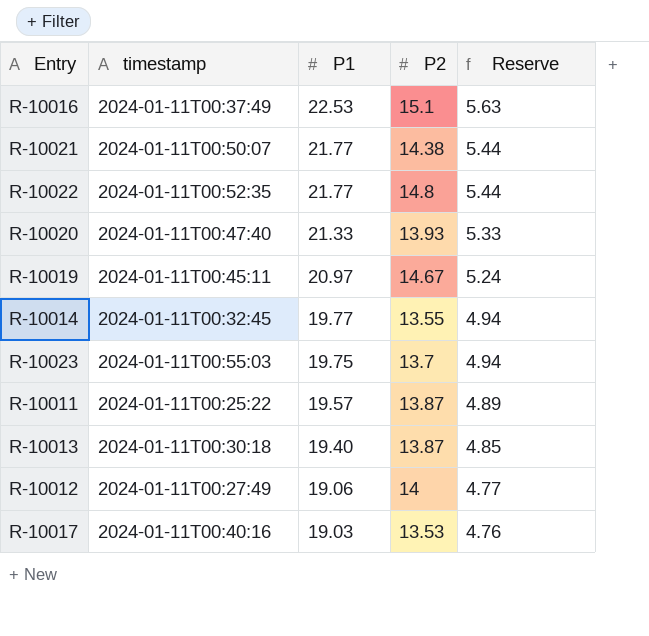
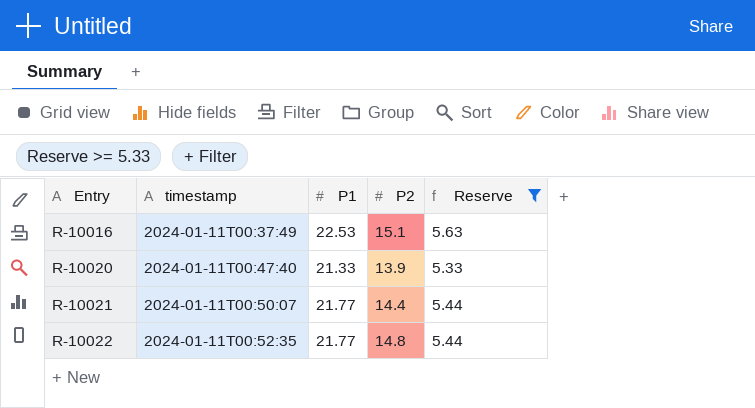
filter: none -> Reserve >= 5.33
row order: P1 descending -> Entry ascending
R-10020 | P2: 13.93 -> 13.9
R-10021 | P2: 14.38 -> 14.4

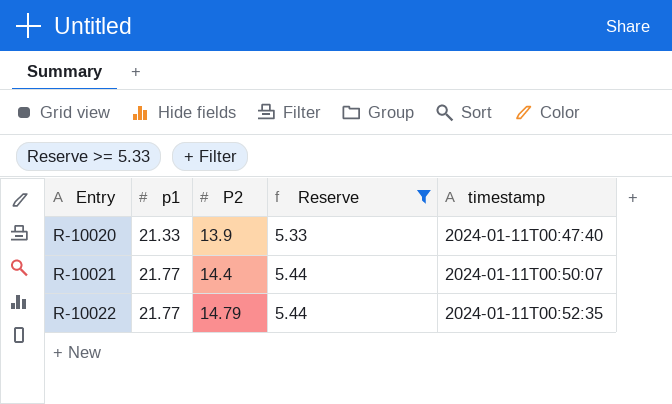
column name: P1 -> p1
column timestamp | position: 2 -> 5
row R-10016: 2024-01-11T00:37:49 | 22.53 | 15.1 | 5.63 -> none
R-10022 | P2: 14.8 -> 14.79

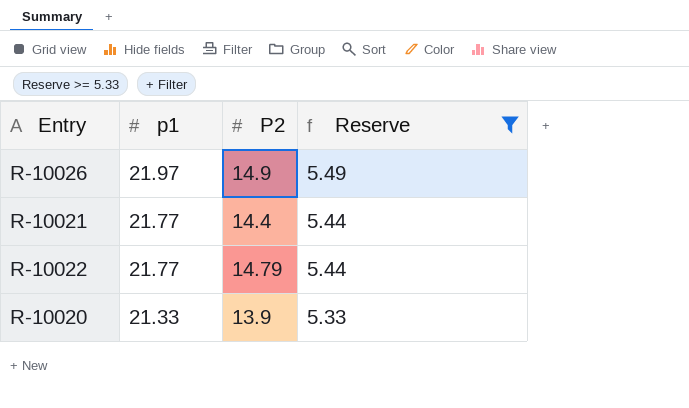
row order: Entry ascending -> p1 descending
column timestamp | position: 5 -> none
row R-10026: none -> 21.97 | 14.9 | 5.49

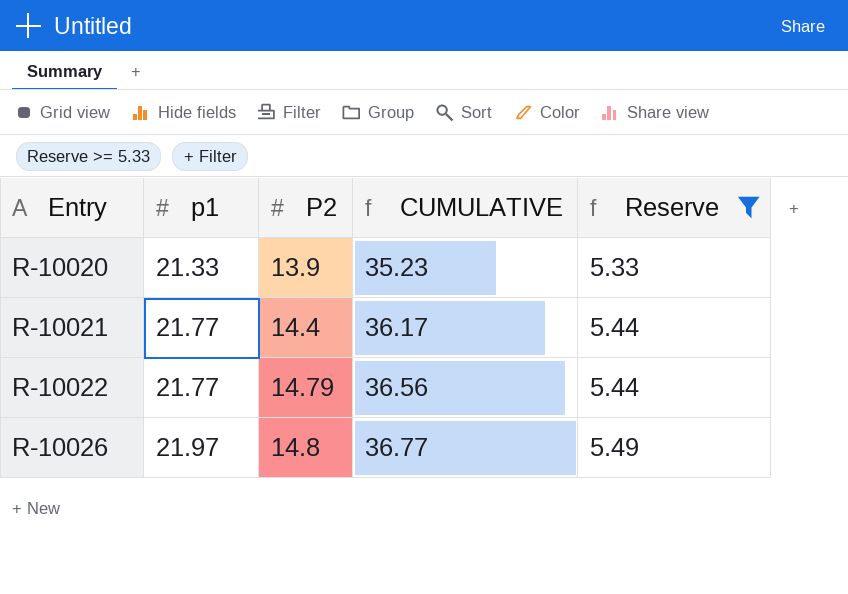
row order: p1 descending -> Entry ascending
column CUMULATIVE | formula: none -> [p1] + [P2]
R-10026 | P2: 14.9 -> 14.8

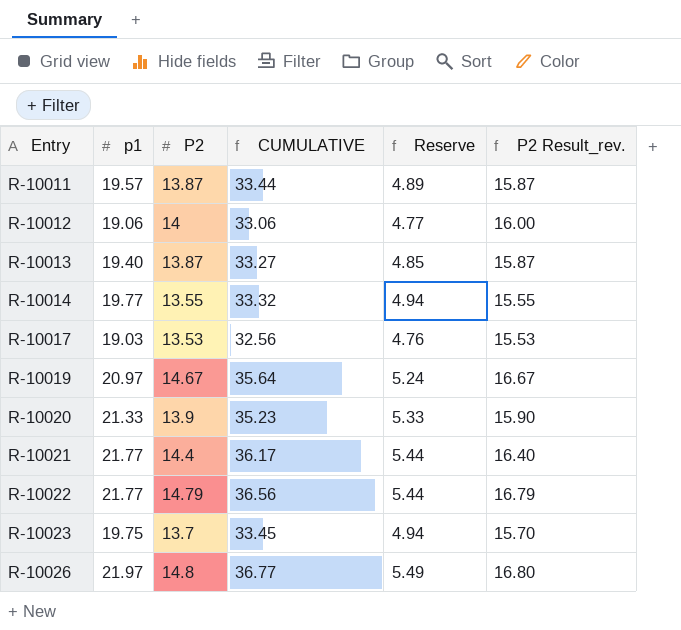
filter: Reserve >= 5.33 -> none
column P2 Result_rev. | formula: none -> [P2] + 2

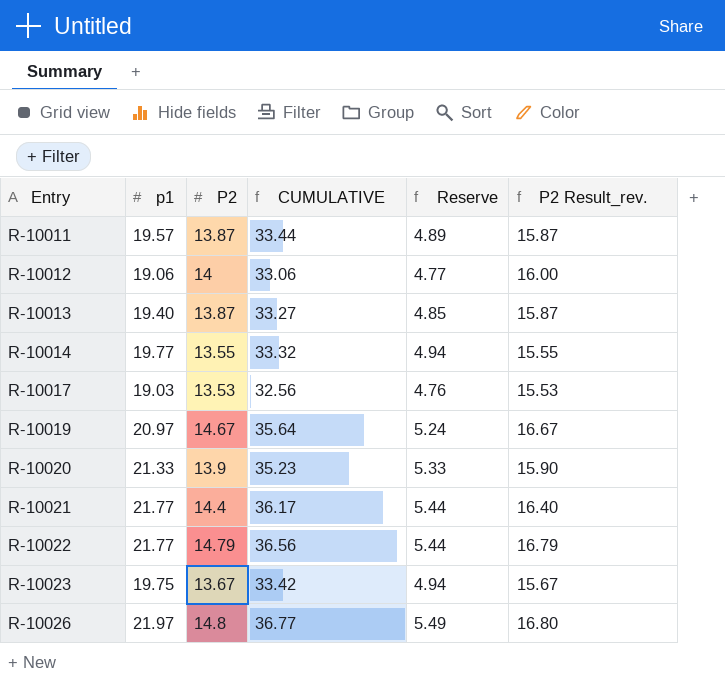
R-10023 | P2: 13.7 -> 13.67
R-10023 | CUMULATIVE: 33.45 -> 33.42
R-10023 | P2 Result_rev.: 15.70 -> 15.67

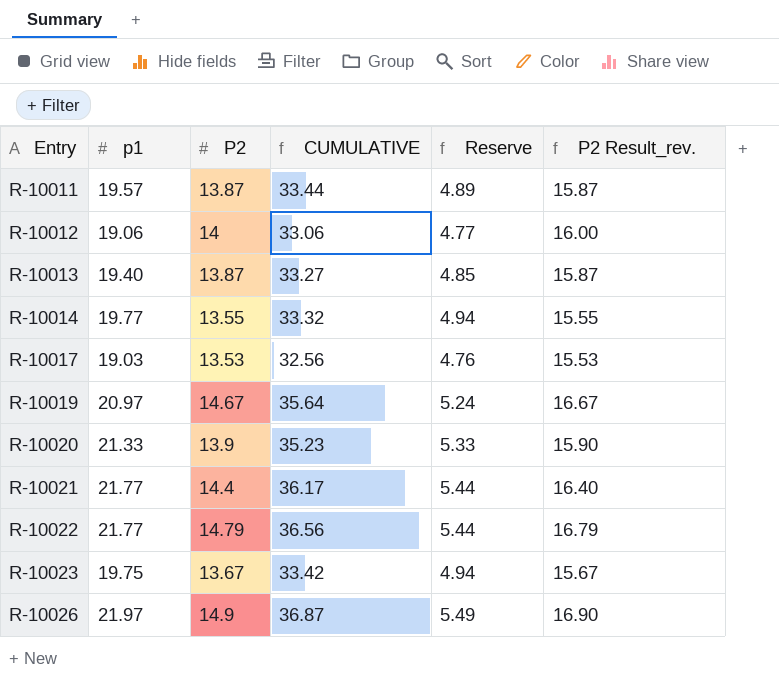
R-10026 | P2: 14.8 -> 14.9
R-10026 | CUMULATIVE: 36.77 -> 36.87
R-10026 | P2 Result_rev.: 16.80 -> 16.90

